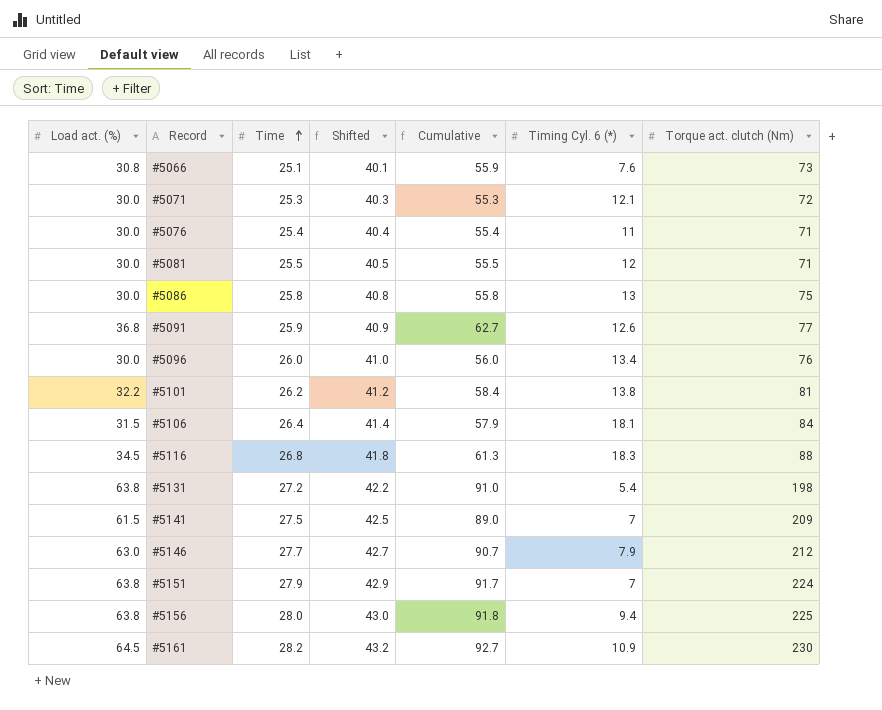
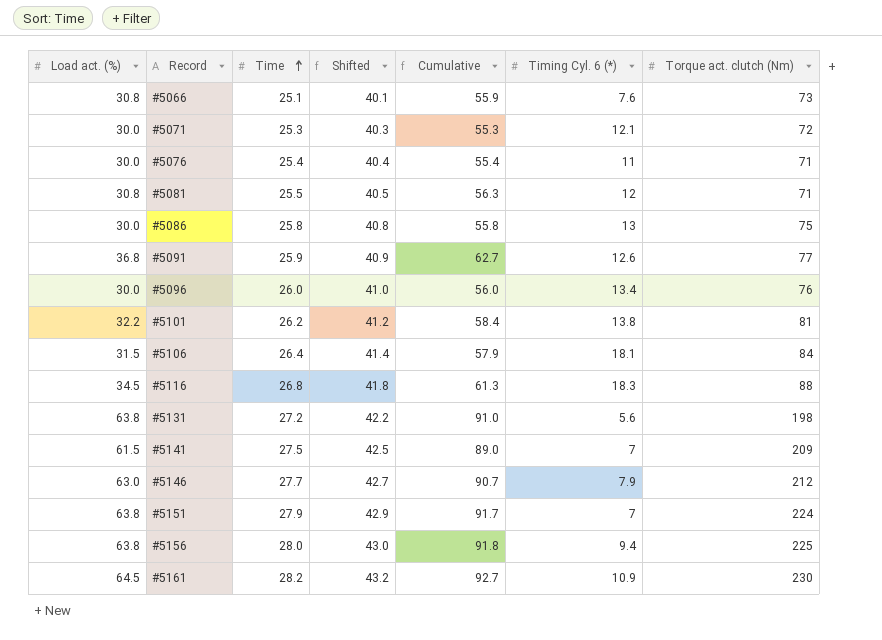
#5081 | Load act. (%): 30.0 -> 30.8
#5081 | Cumulative: 55.5 -> 56.3
#5131 | Timing Cyl. 6 (*): 5.4 -> 5.6

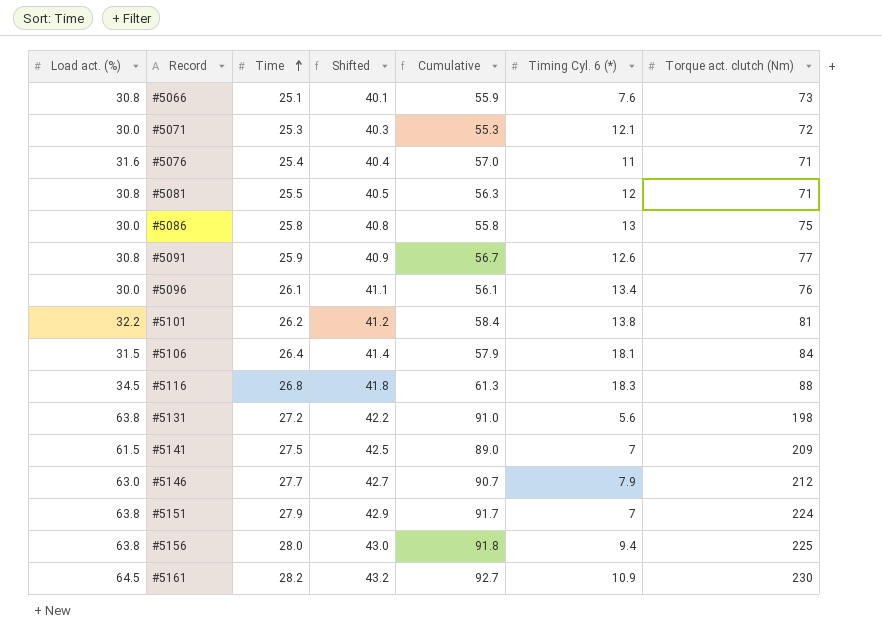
#5076 | Load act. (%): 30.0 -> 31.6
#5076 | Cumulative: 55.4 -> 57.0
#5091 | Load act. (%): 36.8 -> 30.8
#5091 | Cumulative: 62.7 -> 56.7
#5096 | Time: 26.0 -> 26.1
#5096 | Shifted: 41.0 -> 41.1
#5096 | Cumulative: 56.0 -> 56.1

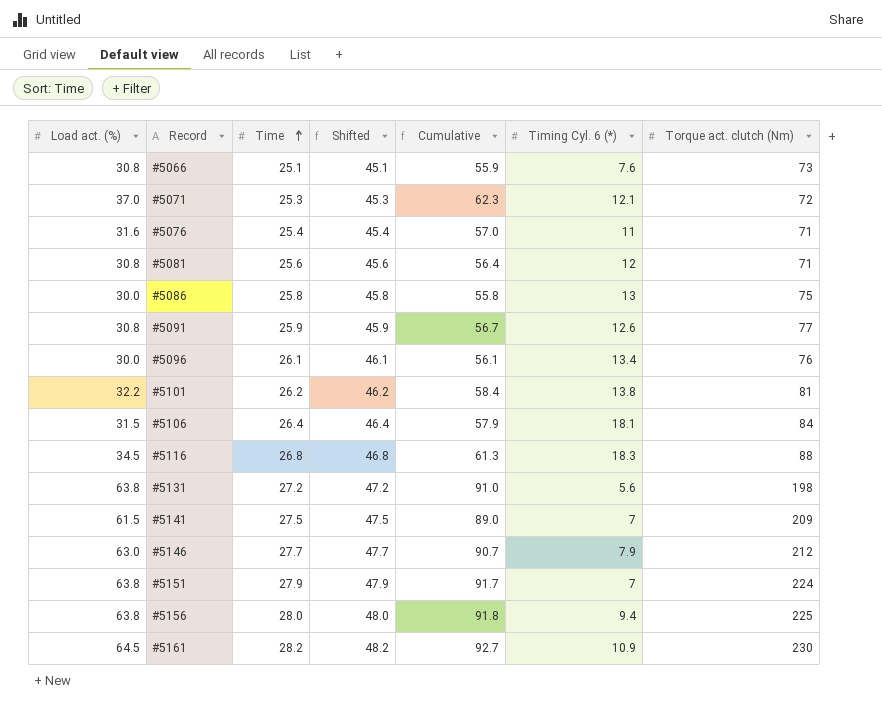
column Shifted | formula: [Time] + 15 -> [Time] + 20
#5071 | Load act. (%): 30.0 -> 37.0
#5071 | Cumulative: 55.3 -> 62.3
#5081 | Time: 25.5 -> 25.6
#5081 | Cumulative: 56.3 -> 56.4

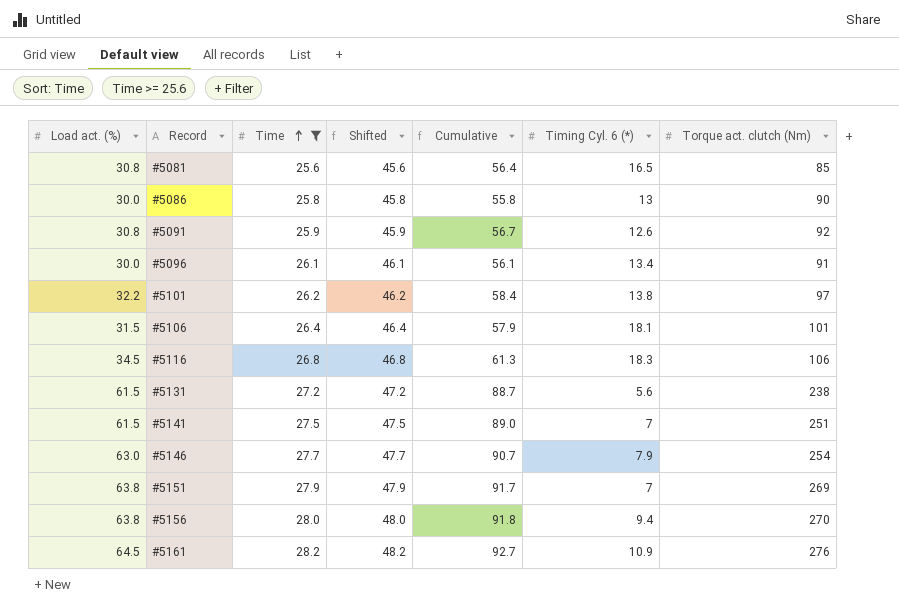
filter: none -> Time >= 25.6
#5081 | Timing Cyl. 6 (*): 12 -> 16.5
#5081 | Torque act. clutch (Nm): 71 -> 85
#5086 | Torque act. clutch (Nm): 75 -> 90
#5091 | Torque act. clutch (Nm): 77 -> 92
#5096 | Torque act. clutch (Nm): 76 -> 91
#5101 | Torque act. clutch (Nm): 81 -> 97
#5106 | Torque act. clutch (Nm): 84 -> 101
#5116 | Torque act. clutch (Nm): 88 -> 106
#5131 | Load act. (%): 63.8 -> 61.5
#5131 | Cumulative: 91.0 -> 88.7
#5131 | Torque act. clutch (Nm): 198 -> 238
#5141 | Torque act. clutch (Nm): 209 -> 251
#5146 | Torque act. clutch (Nm): 212 -> 254
#5151 | Torque act. clutch (Nm): 224 -> 269
#5156 | Torque act. clutch (Nm): 225 -> 270
#5161 | Torque act. clutch (Nm): 230 -> 276

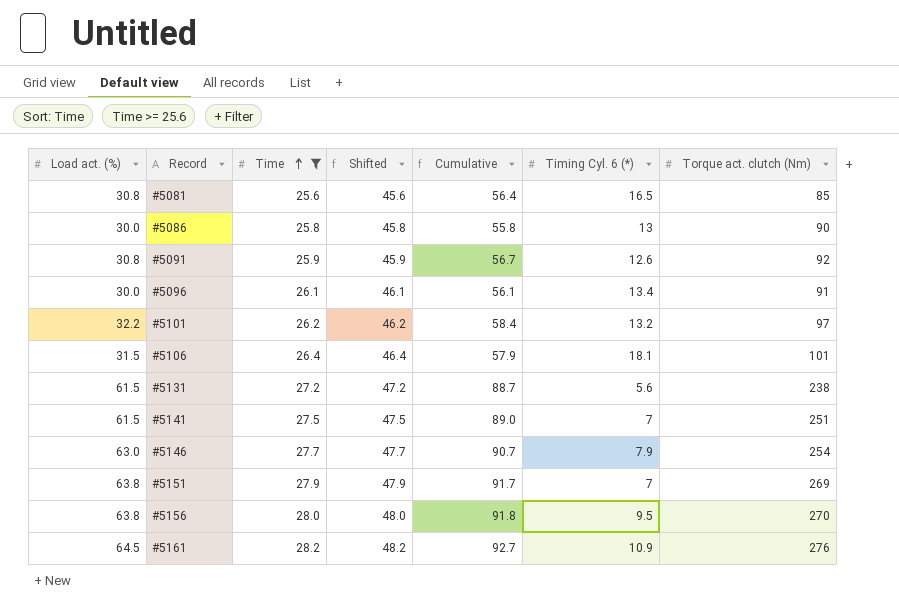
row #5116: 34.5 | 26.8 | 46.8 | 61.3 | 18.3 | 106 -> none
#5101 | Timing Cyl. 6 (*): 13.8 -> 13.2
#5156 | Timing Cyl. 6 (*): 9.4 -> 9.5

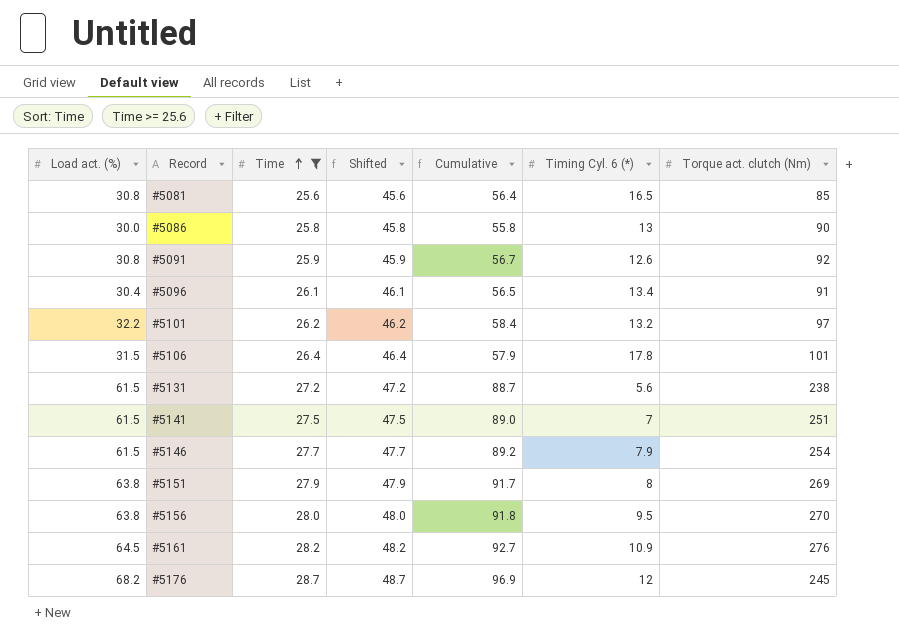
#5096 | Load act. (%): 30.0 -> 30.4
#5096 | Cumulative: 56.1 -> 56.5
#5106 | Timing Cyl. 6 (*): 18.1 -> 17.8
#5146 | Load act. (%): 63.0 -> 61.5
#5146 | Cumulative: 90.7 -> 89.2
#5151 | Timing Cyl. 6 (*): 7 -> 8
row #5176: none -> 68.2 | 28.7 | 48.7 | 96.9 | 12 | 245

